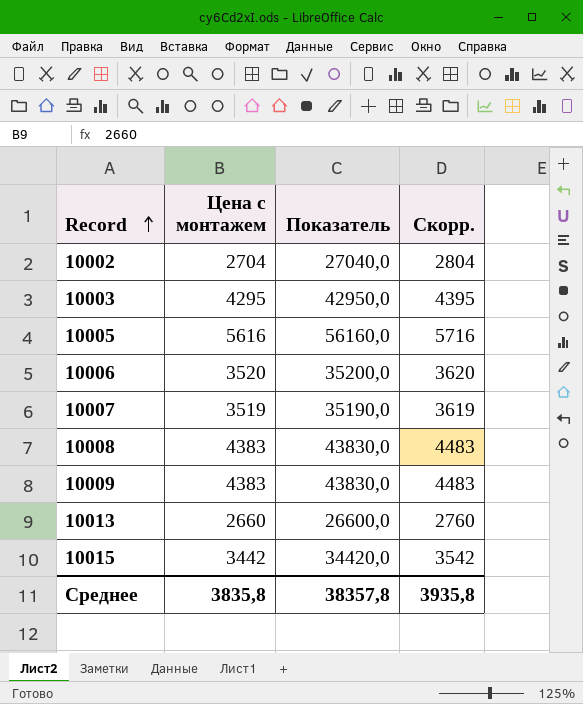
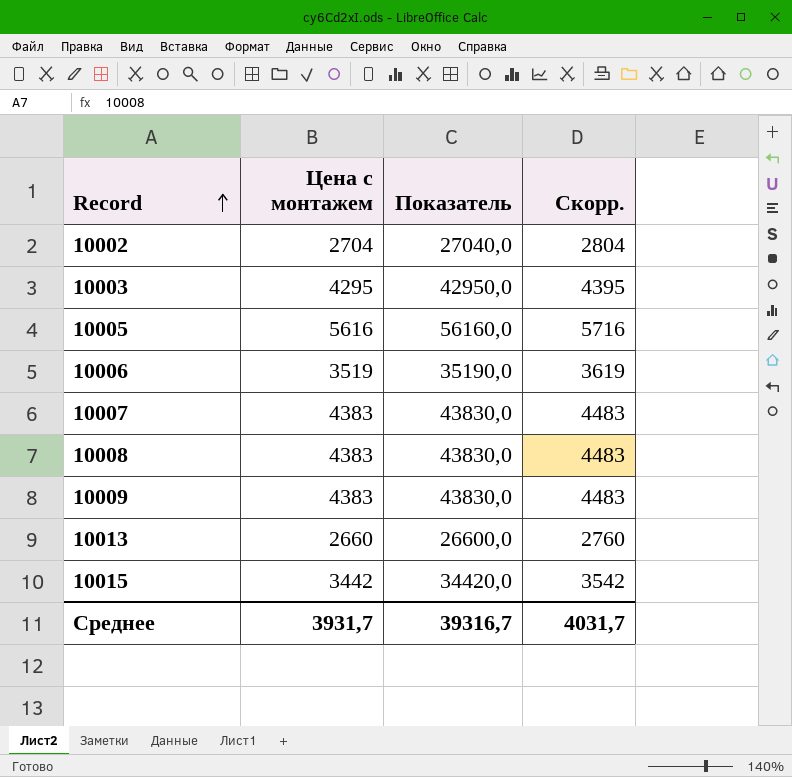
10006 | Цена с монтажем: 3520 -> 3519
10006 | Показатель: 35200,0 -> 35190,0
10006 | Скорр.: 3620 -> 3619
10007 | Цена с монтажем: 3519 -> 4383
10007 | Показатель: 35190,0 -> 43830,0
10007 | Скорр.: 3619 -> 4483
Среднее | Цена с монтажем: 3835,8 -> 3931,7
Среднее | Показатель: 38357,8 -> 39316,7
Среднее | Скорр.: 3935,8 -> 4031,7

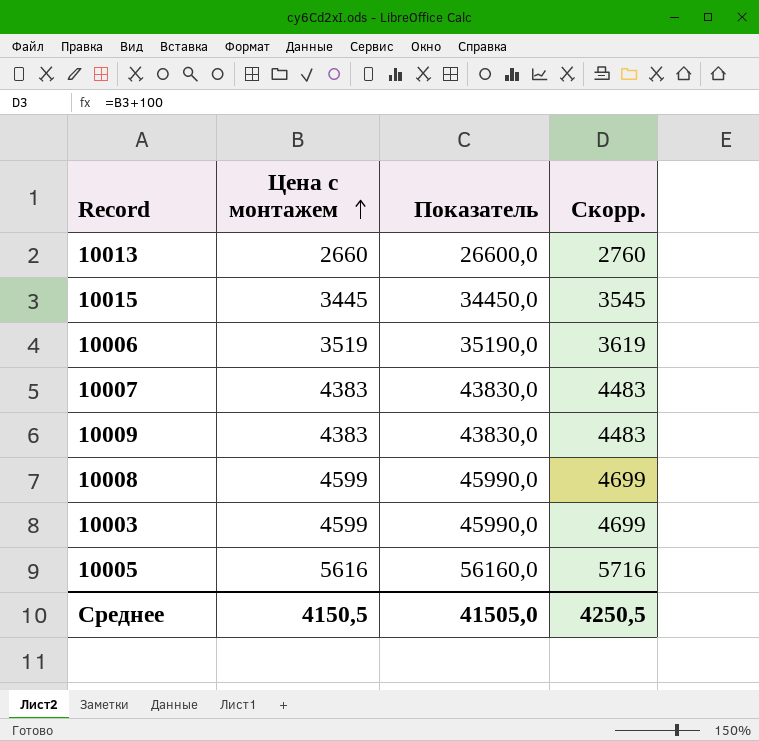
row order: Record ascending -> Цена с монтажем ascending
row 10002: 2704 | 27040,0 | 2804 -> none
10015 | Цена с монтажем: 3442 -> 3445
10015 | Показатель: 34420,0 -> 34450,0
10015 | Скорр.: 3542 -> 3545
10008 | Цена с монтажем: 4383 -> 4599
10008 | Показатель: 43830,0 -> 45990,0
10008 | Скорр.: 4483 -> 4699
10003 | Цена с монтажем: 4295 -> 4599
10003 | Показатель: 42950,0 -> 45990,0
10003 | Скорр.: 4395 -> 4699
Среднее | Цена с монтажем: 3931,7 -> 4150,5
Среднее | Показатель: 39316,7 -> 41505,0
Среднее | Скорр.: 4031,7 -> 4250,5

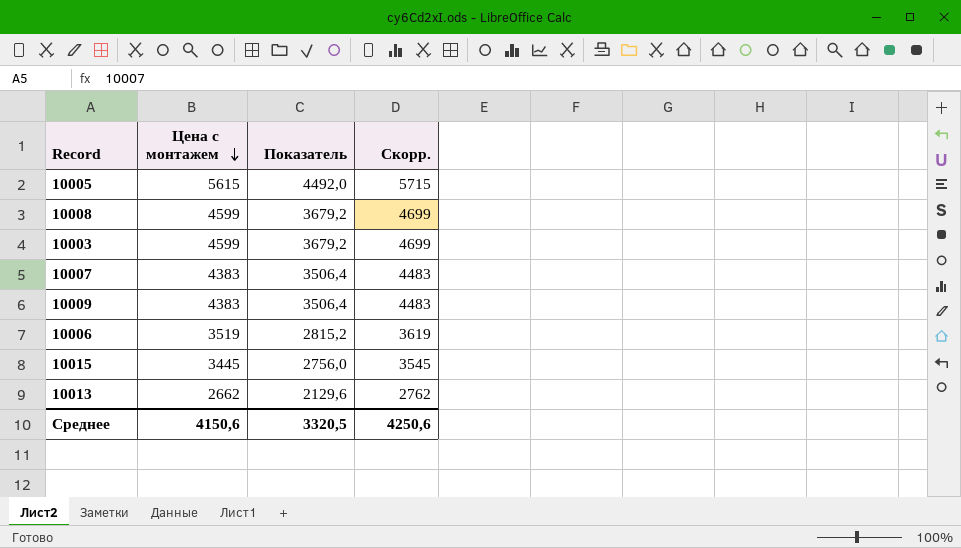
row order: Цена с монтажем ascending -> Цена с монтажем descending
column Показатель | formula: [Цена с монтажем] * 10 -> [Цена с монтажем] * 0,8
10005 | Цена с монтажем: 5616 -> 5615
10005 | Скорр.: 5716 -> 5715
10013 | Цена с монтажем: 2660 -> 2662
10013 | Скорр.: 2760 -> 2762
Среднее | Цена с монтажем: 4150,5 -> 4150,6
Среднее | Показатель: 41505,0 -> 3320,5
Среднее | Скорр.: 4250,5 -> 4250,6

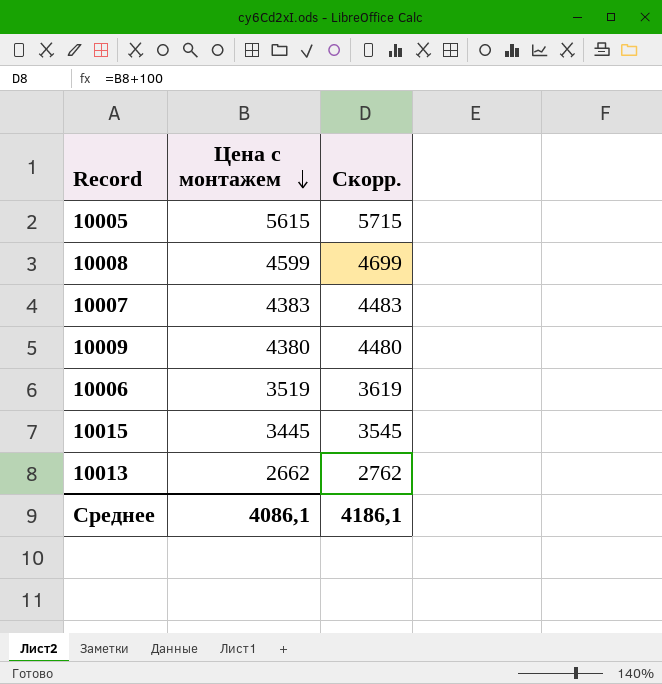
column Показатель | formula: [Цена с монтажем] * 0,8 -> none
row 10003: 4599 | 3679,2 | 4699 -> none
10009 | Цена с монтажем: 4383 -> 4380
10009 | Скорр.: 4483 -> 4480
Среднее | Цена с монтажем: 4150,6 -> 4086,1
Среднее | Скорр.: 4250,6 -> 4186,1

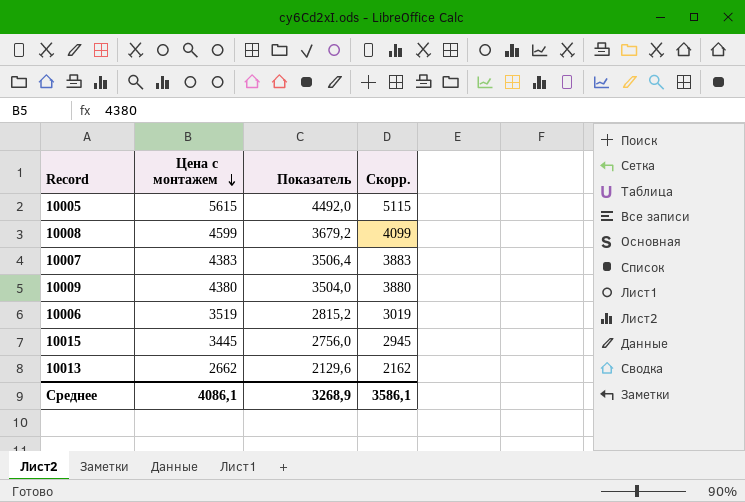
column Показатель | formula: none -> [Цена с монтажем] * 0,8
column Скорр. | formula: [Цена с монтажем] + 100 -> [Цена с монтажем] - 500
Среднее | Скорр.: 4186,1 -> 3586,1

